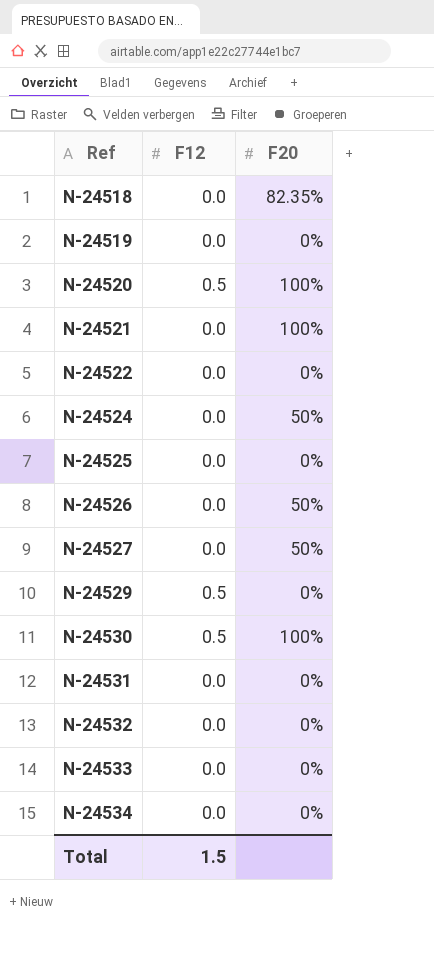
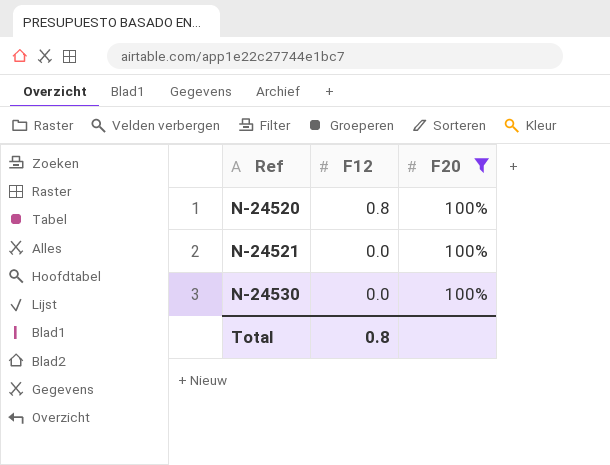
filter: none -> F20 = 100%
N-24520 | F12: 0.5 -> 0.8
N-24530 | F12: 0.5 -> 0.0
Total | F12: 1.5 -> 0.8

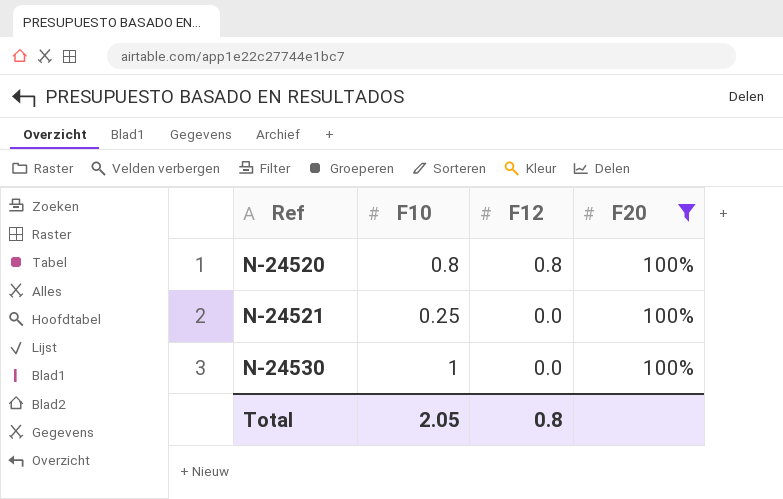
column F10 | position: none -> 2

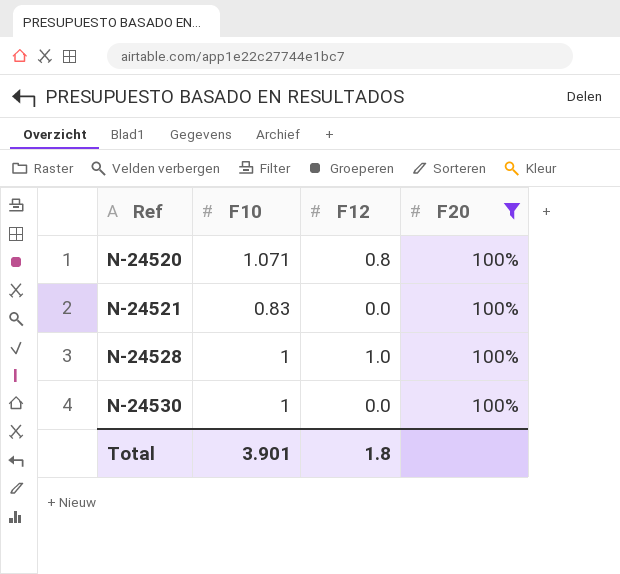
N-24520 | F10: 0.8 -> 1.071
N-24521 | F10: 0.25 -> 0.83
row N-24528: none -> 1 | 1.0 | 100%
Total | F10: 2.05 -> 3.901
Total | F12: 0.8 -> 1.8

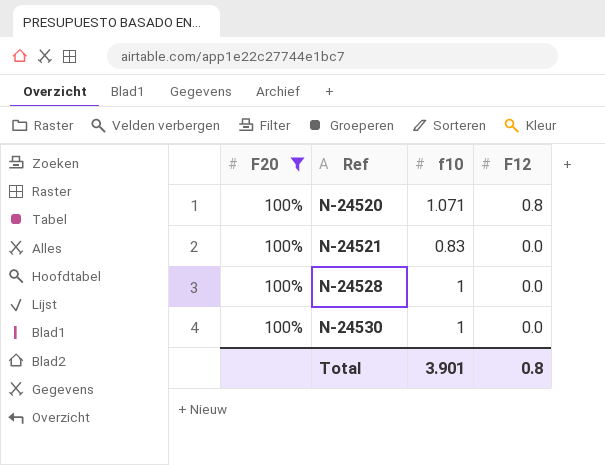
column F20 | position: 4 -> 1
column name: F10 -> f10
N-24528 | F12: 1.0 -> 0.0
Total | F12: 1.8 -> 0.8

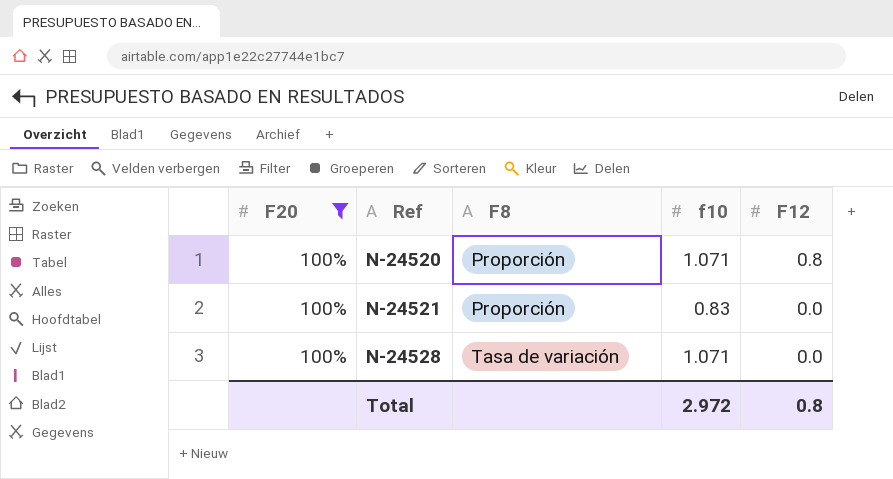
column F8 | position: none -> 3
row N-24530: 100% | 1 | 0.0 -> none
N-24528 | f10: 1 -> 1.071
Total | f10: 3.901 -> 2.972

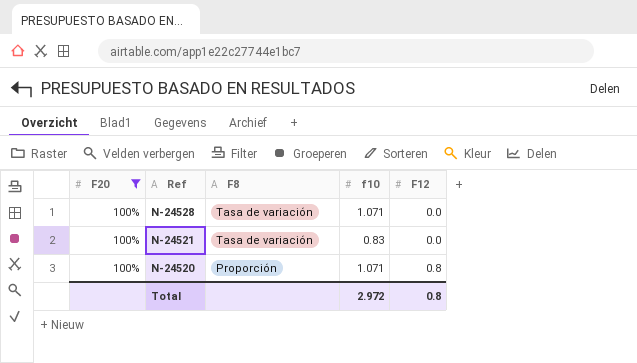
row order: Ref ascending -> Ref descending
N-24521 | F8: Proporción -> Tasa de variación

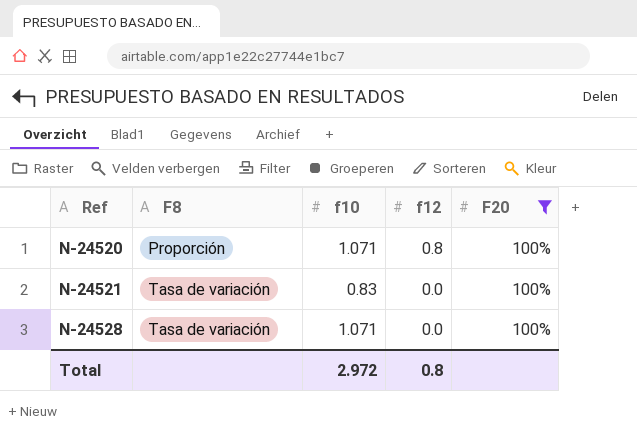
row order: Ref descending -> Ref ascending
column name: F12 -> f12
column F20 | position: 1 -> 5

